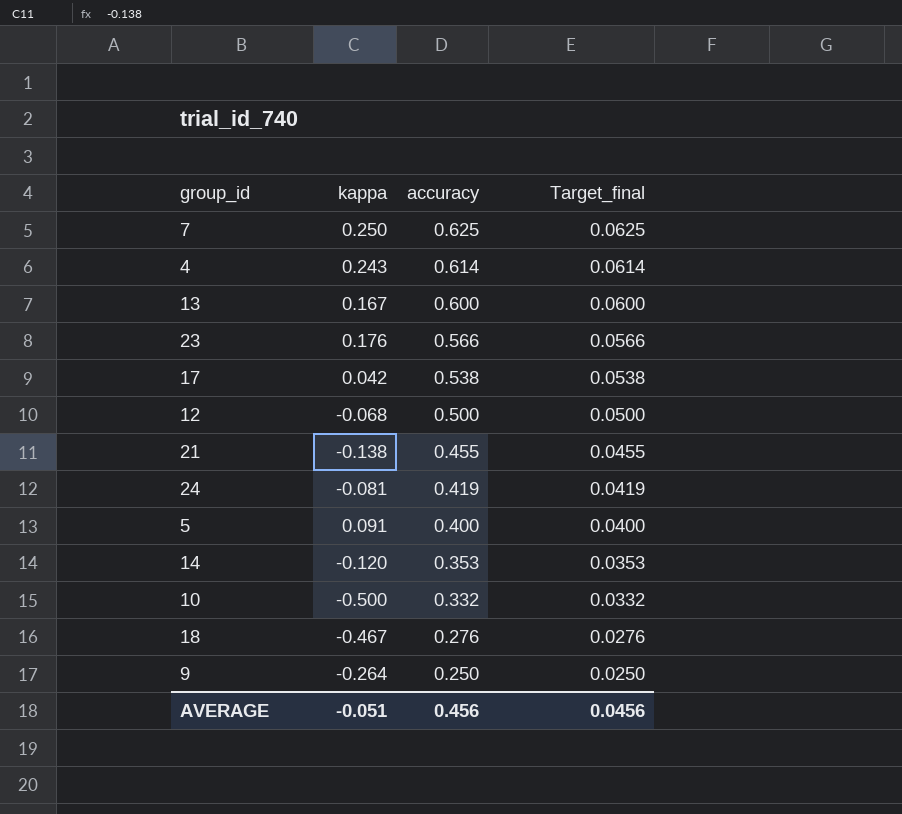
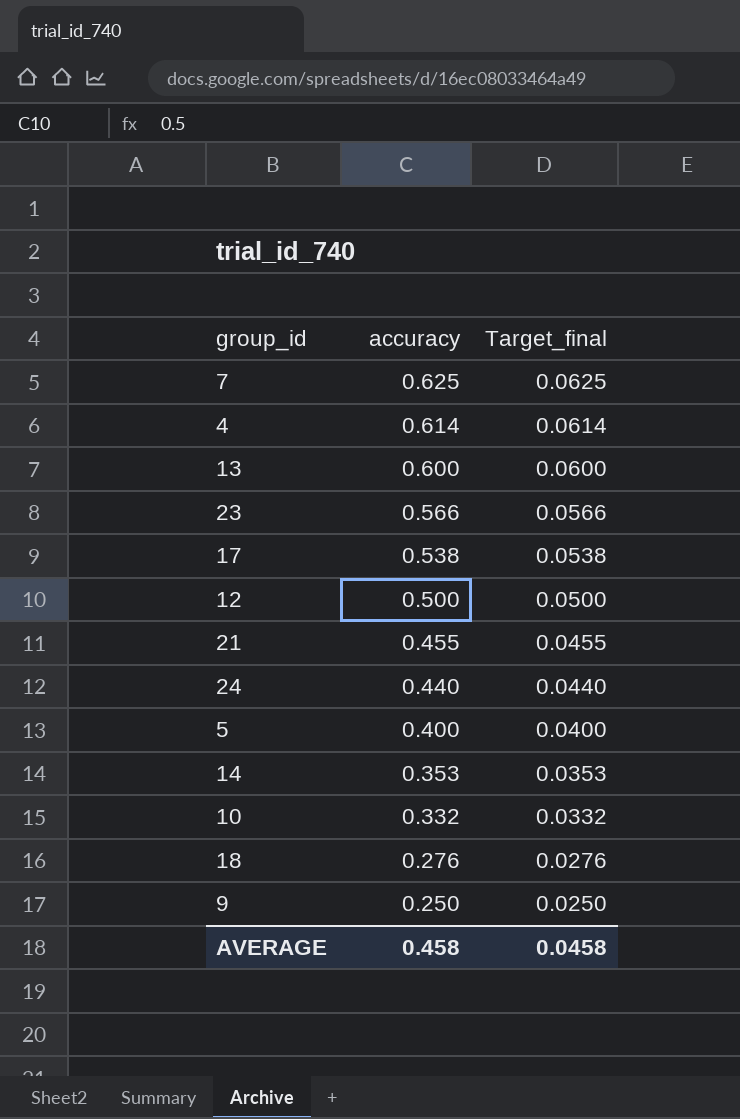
column kappa | position: 2 -> none
24 | accuracy: 0.419 -> 0.440
24 | Target_final: 0.0419 -> 0.0440
AVERAGE | accuracy: 0.456 -> 0.458
AVERAGE | Target_final: 0.0456 -> 0.0458

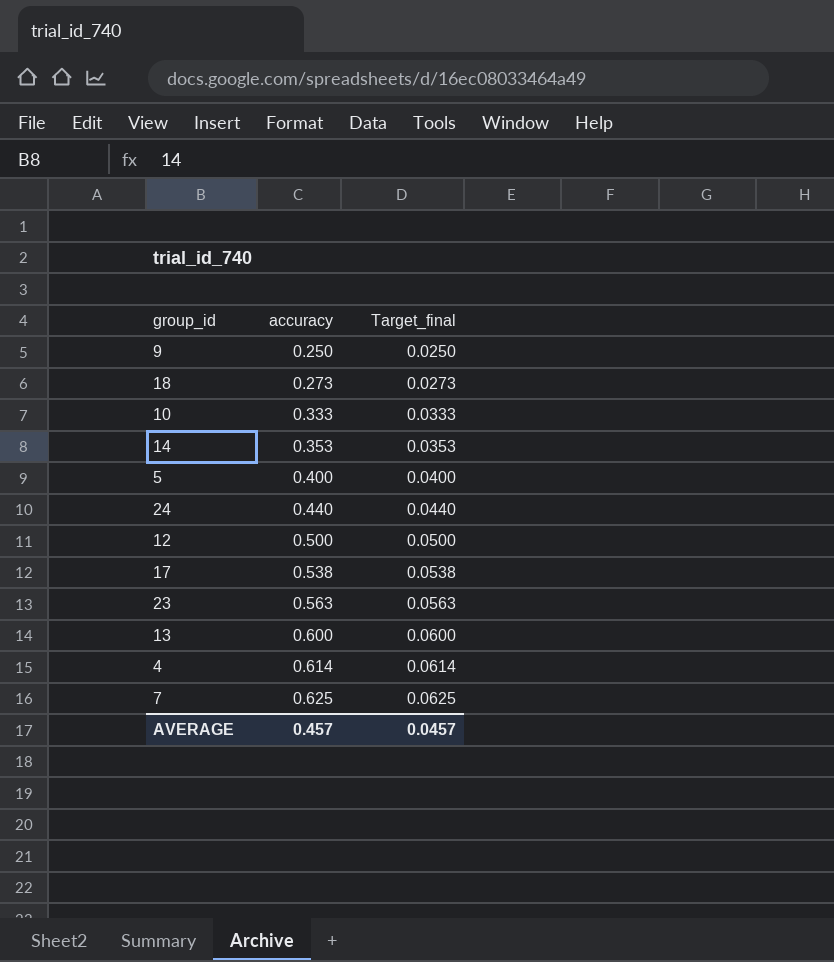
row order: accuracy descending -> accuracy ascending
row 21: 0.455 | 0.0455 -> none
18 | accuracy: 0.276 -> 0.273
18 | Target_final: 0.0276 -> 0.0273
10 | accuracy: 0.332 -> 0.333
10 | Target_final: 0.0332 -> 0.0333
23 | accuracy: 0.566 -> 0.563
23 | Target_final: 0.0566 -> 0.0563
AVERAGE | accuracy: 0.458 -> 0.457
AVERAGE | Target_final: 0.0458 -> 0.0457

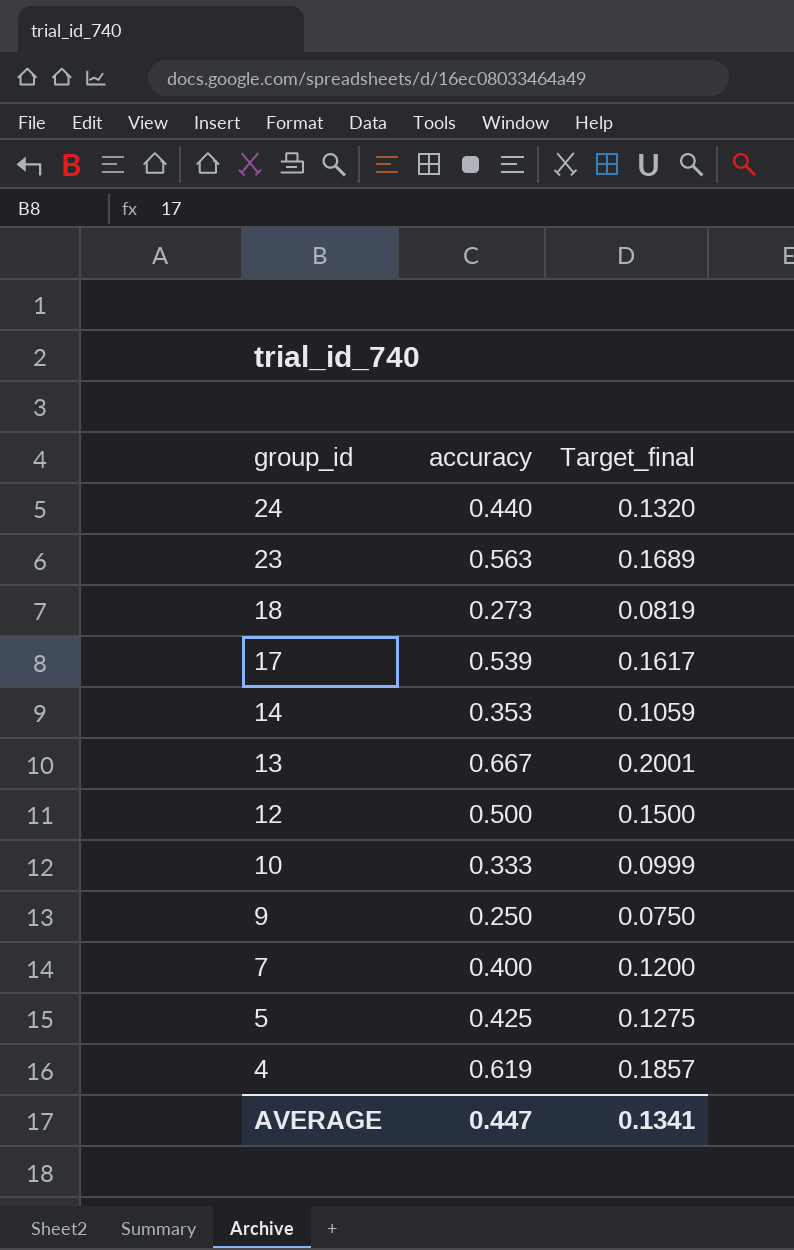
row order: accuracy ascending -> group_id descending
column Target_final | formula: [accuracy] * 0.1 -> [accuracy] * 0.3
17 | accuracy: 0.538 -> 0.539
13 | accuracy: 0.600 -> 0.667
7 | accuracy: 0.625 -> 0.400
5 | accuracy: 0.400 -> 0.425
4 | accuracy: 0.614 -> 0.619
AVERAGE | accuracy: 0.457 -> 0.447
AVERAGE | Target_final: 0.0457 -> 0.1341

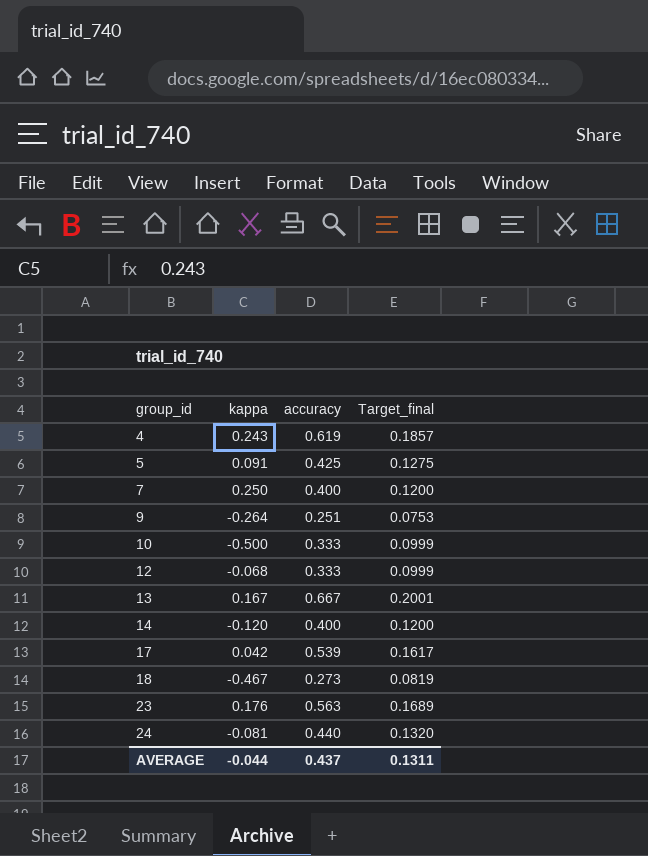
row order: group_id descending -> group_id ascending
column kappa | position: none -> 2
9 | accuracy: 0.250 -> 0.251
9 | Target_final: 0.0750 -> 0.0753
12 | accuracy: 0.500 -> 0.333
12 | Target_final: 0.1500 -> 0.0999
14 | accuracy: 0.353 -> 0.400
14 | Target_final: 0.1059 -> 0.1200
AVERAGE | accuracy: 0.447 -> 0.437
AVERAGE | Target_final: 0.1341 -> 0.1311

